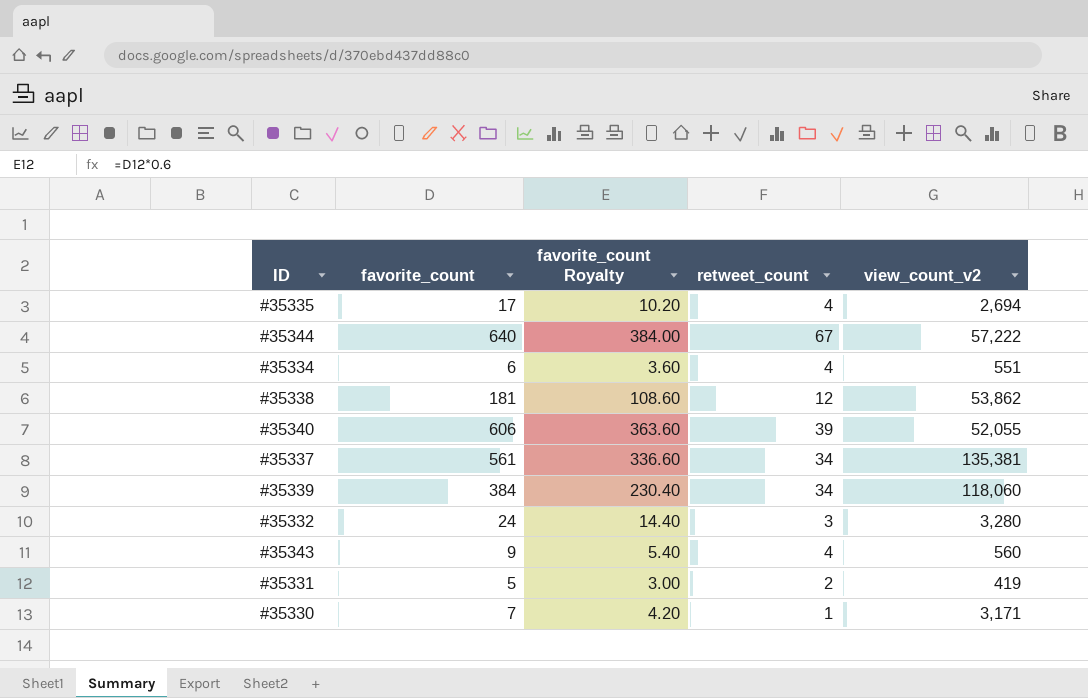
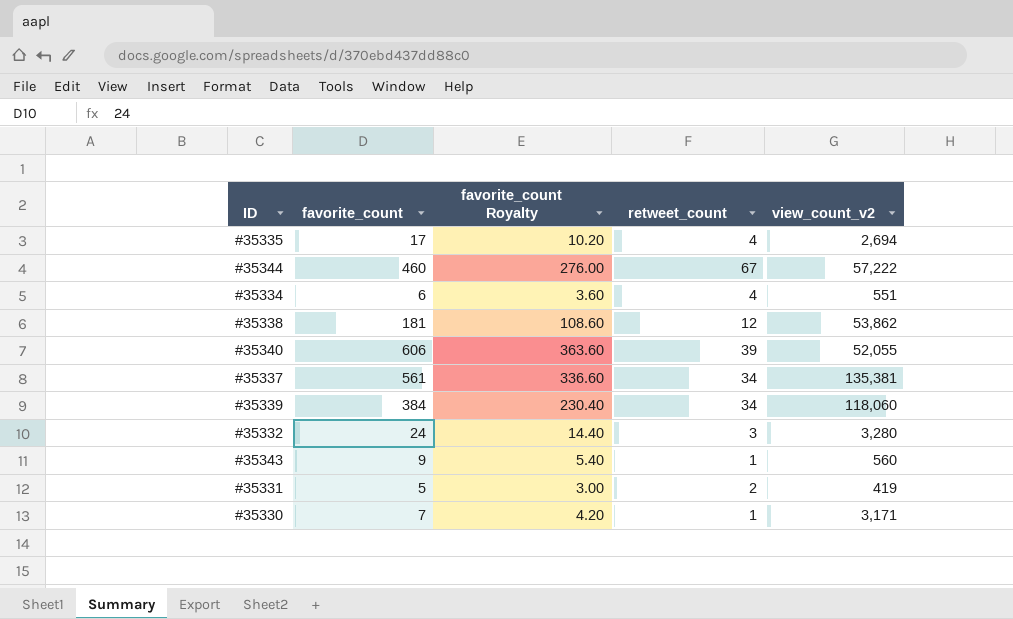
#35344 | favorite_count: 640 -> 460
#35344 | favorite_count Royalty: 384.00 -> 276.00
#35343 | retweet_count: 4 -> 1

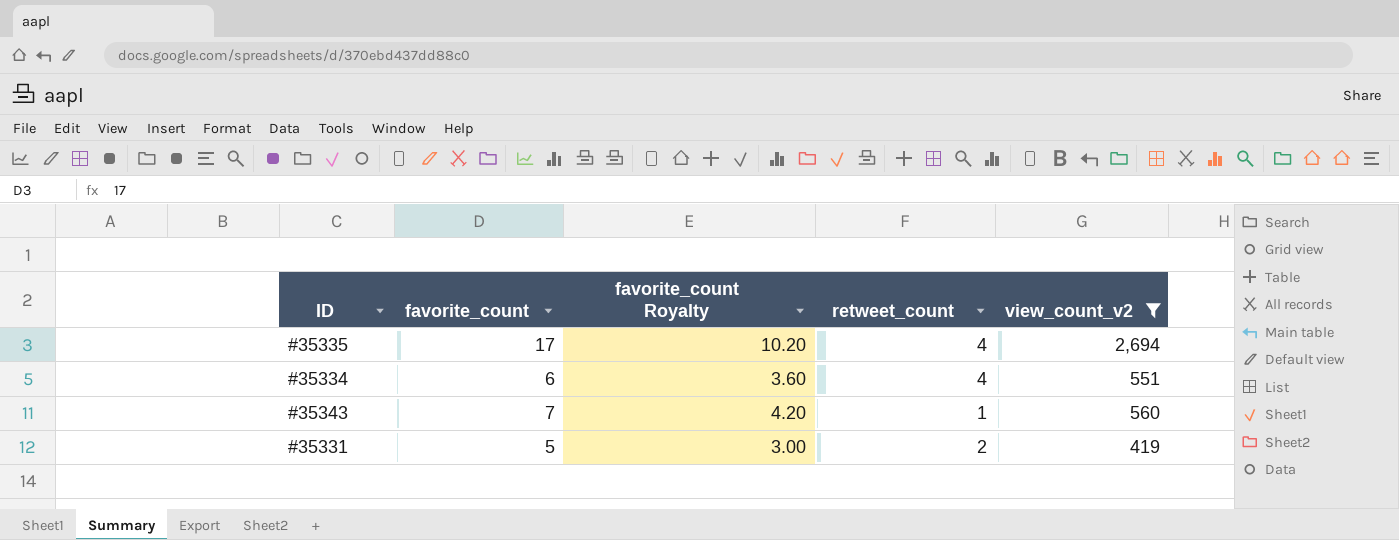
filter: none -> view_count_v2 <= 2,694
#35343 | favorite_count: 9 -> 7
#35343 | favorite_count Royalty: 5.40 -> 4.20

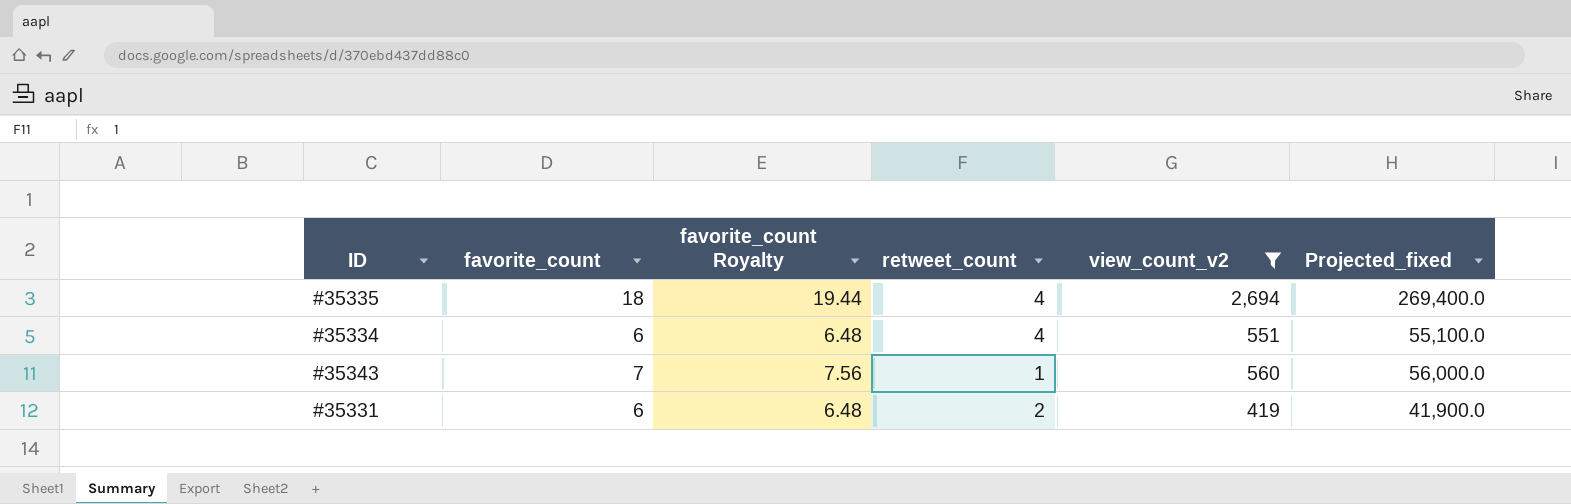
column favorite_count Royalty | formula: [favorite_count] * 0.6 -> [favorite_count] * 1.08
column Projected_fixed | formula: none -> [view_count_v2] * 100
#35335 | favorite_count: 17 -> 18
#35331 | favorite_count: 5 -> 6

